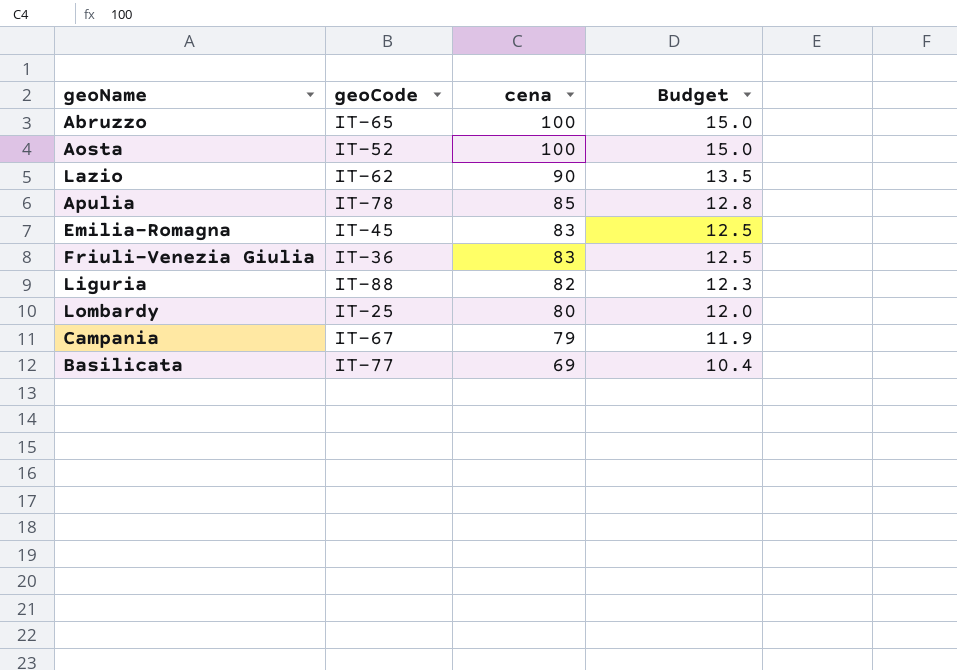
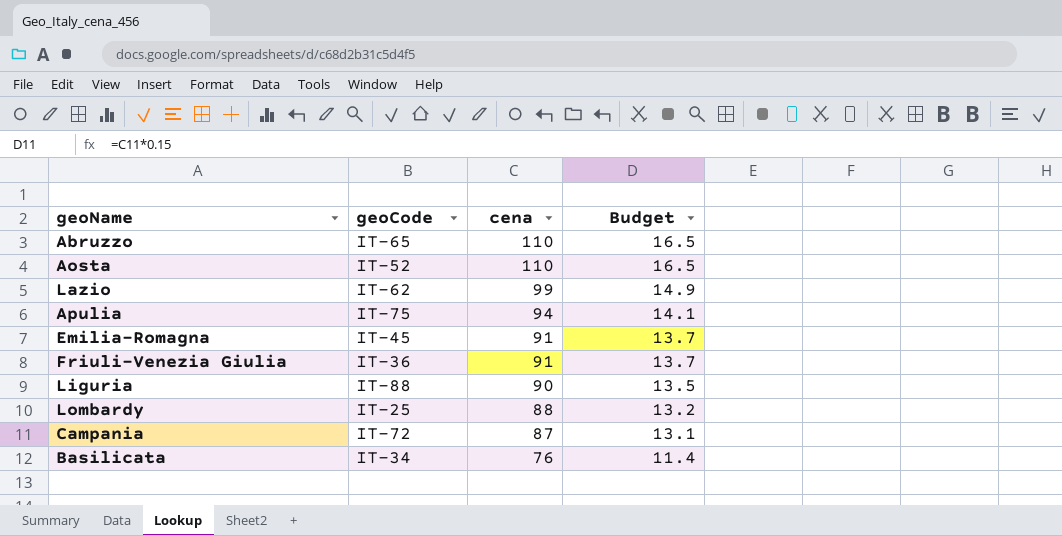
Abruzzo | cena: 100 -> 110
Abruzzo | Budget: 15.0 -> 16.5
Aosta | cena: 100 -> 110
Aosta | Budget: 15.0 -> 16.5
Lazio | cena: 90 -> 99
Lazio | Budget: 13.5 -> 14.9
Apulia | geoCode: IT-78 -> IT-75
Apulia | cena: 85 -> 94
Apulia | Budget: 12.8 -> 14.1
Emilia-Romagna | cena: 83 -> 91
Emilia-Romagna | Budget: 12.5 -> 13.7
Friuli-Venezia Giulia | cena: 83 -> 91
Friuli-Venezia Giulia | Budget: 12.5 -> 13.7
Liguria | cena: 82 -> 90
Liguria | Budget: 12.3 -> 13.5
Lombardy | cena: 80 -> 88
Lombardy | Budget: 12.0 -> 13.2
Campania | geoCode: IT-67 -> IT-72
Campania | cena: 79 -> 87
Campania | Budget: 11.9 -> 13.1
Basilicata | geoCode: IT-77 -> IT-34
Basilicata | cena: 69 -> 76
Basilicata | Budget: 10.4 -> 11.4

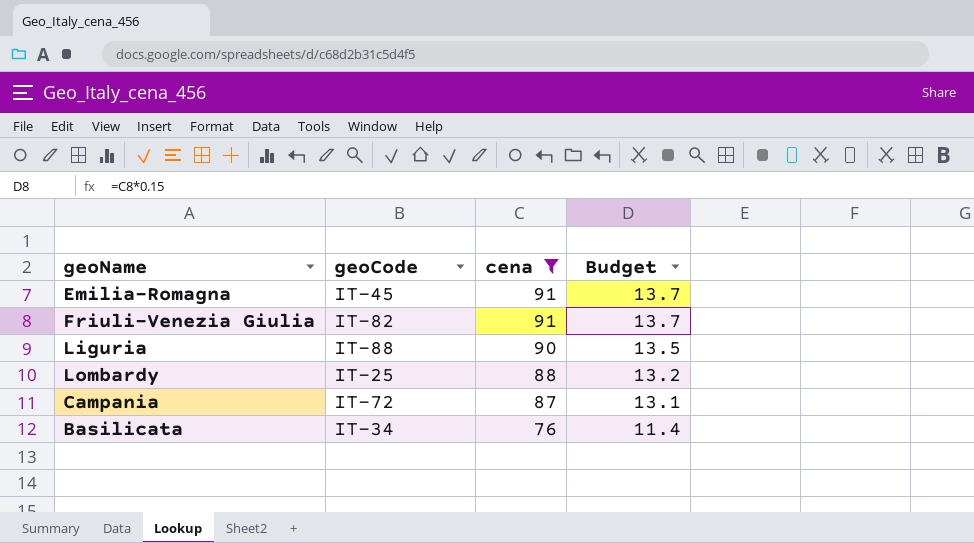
filter: none -> cena <= 91
Friuli-Venezia Giulia | geoCode: IT-36 -> IT-82

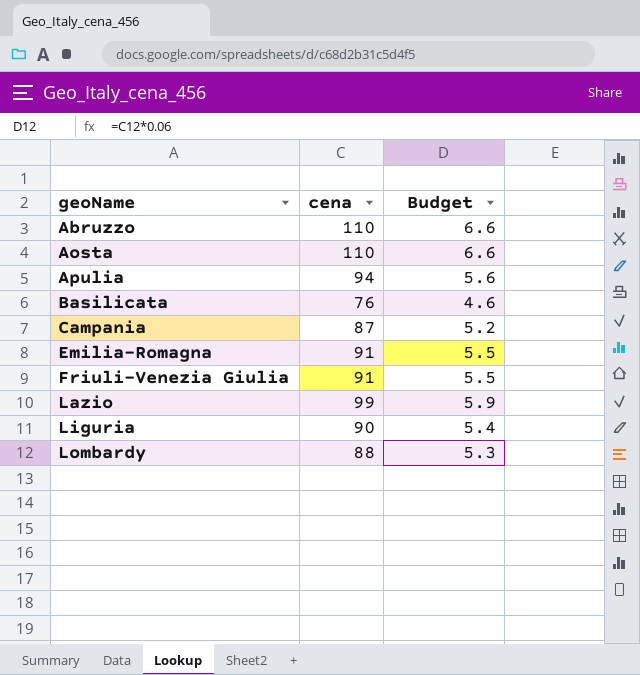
filter: cena <= 91 -> none
row order: cena descending -> geoName ascending
column geoCode | position: 2 -> none
column Budget | formula: [cena] * 0.15 -> [cena] * 0.06

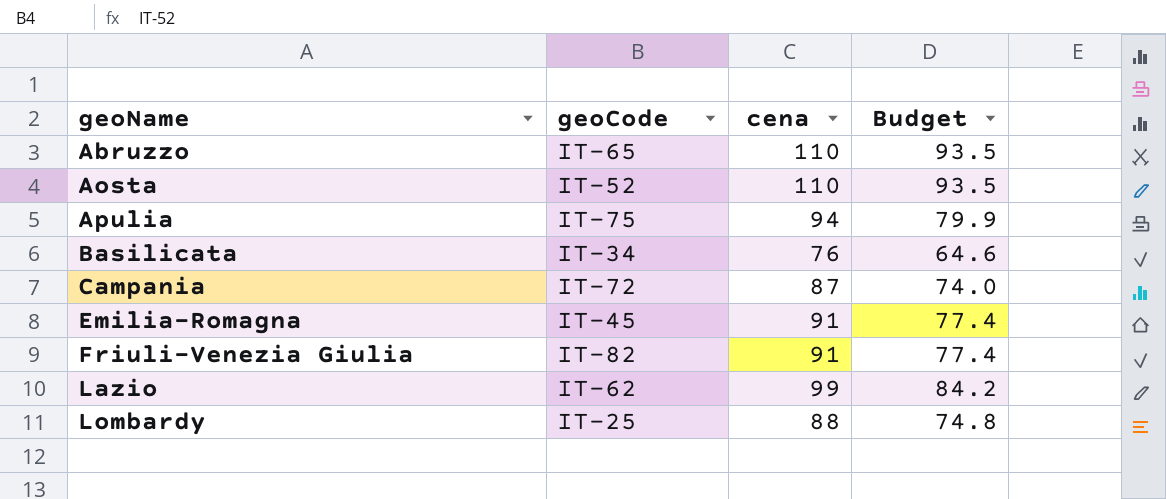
column geoCode | position: none -> 2
column Budget | formula: [cena] * 0.06 -> [cena] * 0.85
row Liguria: 90 | 5.4 -> none

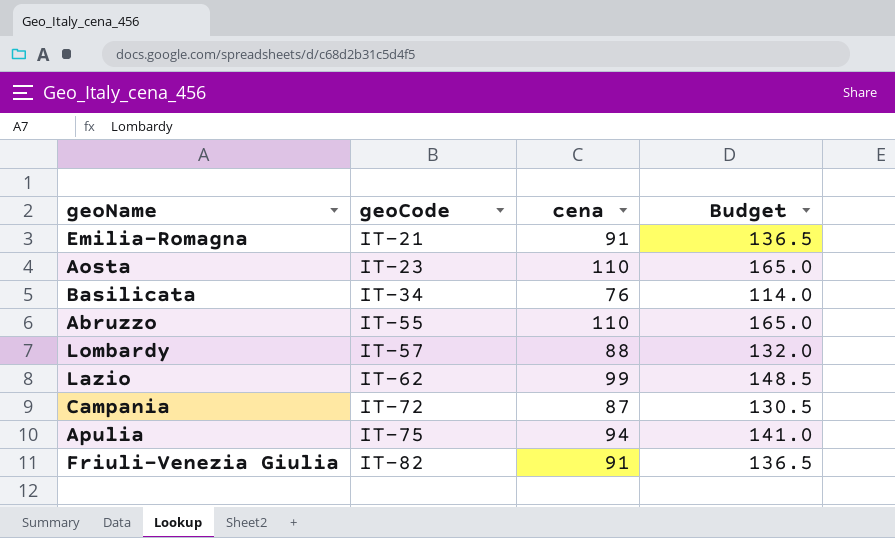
row order: geoName ascending -> geoCode ascending
column Budget | formula: [cena] * 0.85 -> [cena] * 1.5
Emilia-Romagna | geoCode: IT-45 -> IT-21
Aosta | geoCode: IT-52 -> IT-23
Abruzzo | geoCode: IT-65 -> IT-55
Lombardy | geoCode: IT-25 -> IT-57

